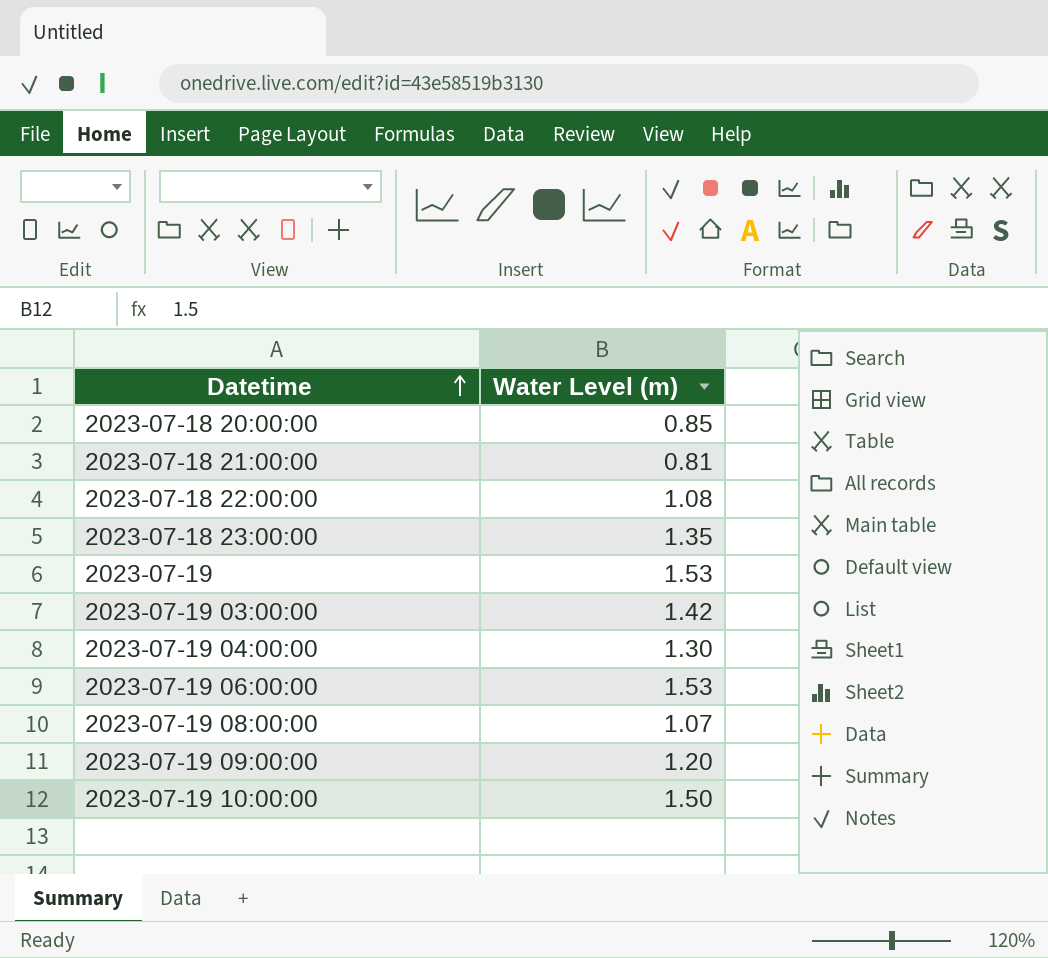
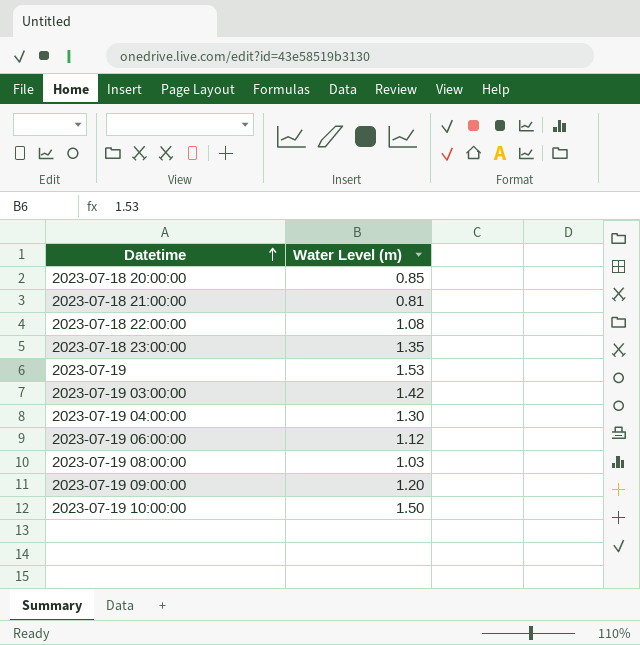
2023-07-19 06:00:00 | Water Level (m): 1.53 -> 1.12
2023-07-19 08:00:00 | Water Level (m): 1.07 -> 1.03

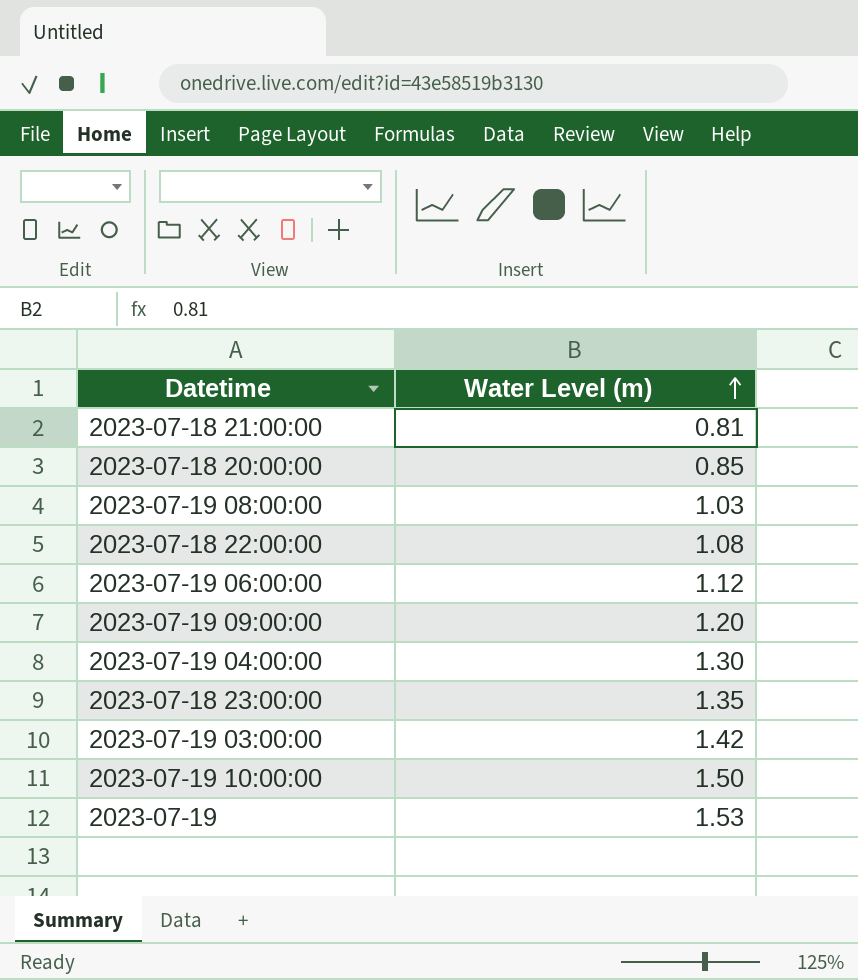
row order: Datetime ascending -> Water Level (m) ascending

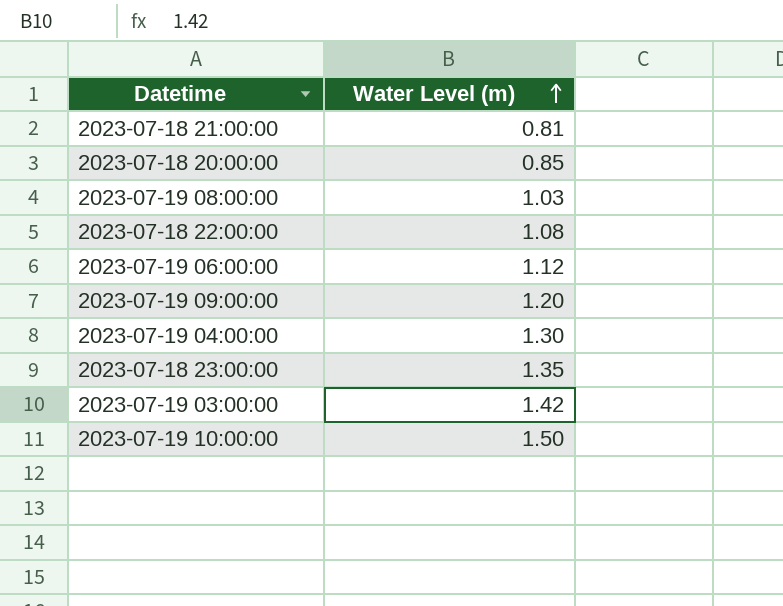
row 2023-07-19: 1.53 -> none

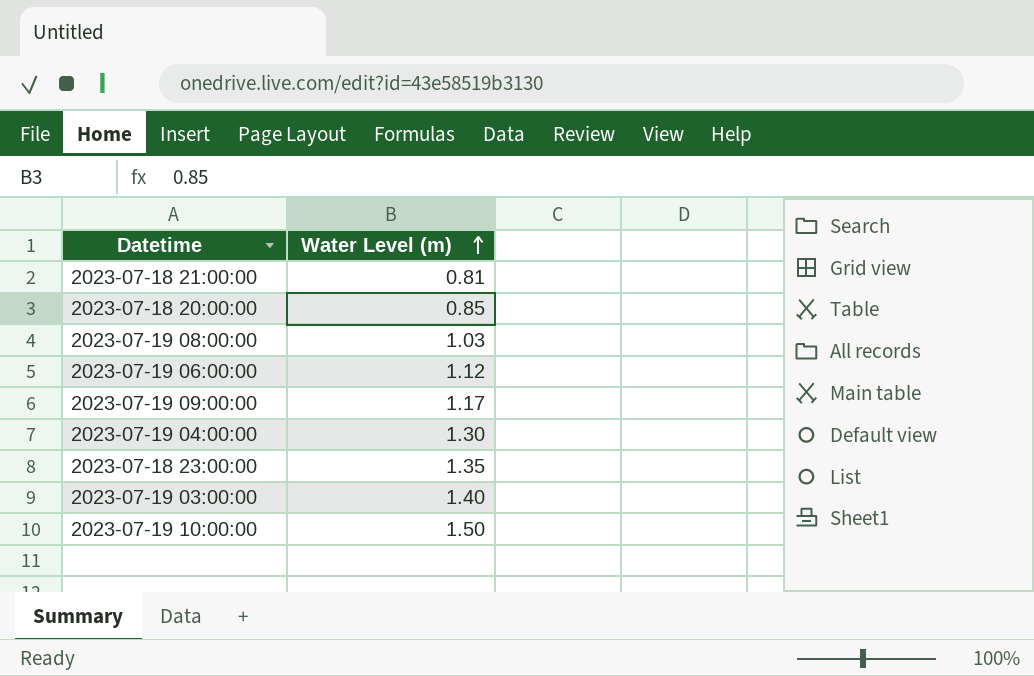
row 2023-07-18 22:00:00: 1.08 -> none
2023-07-19 09:00:00 | Water Level (m): 1.20 -> 1.17
2023-07-19 03:00:00 | Water Level (m): 1.42 -> 1.40

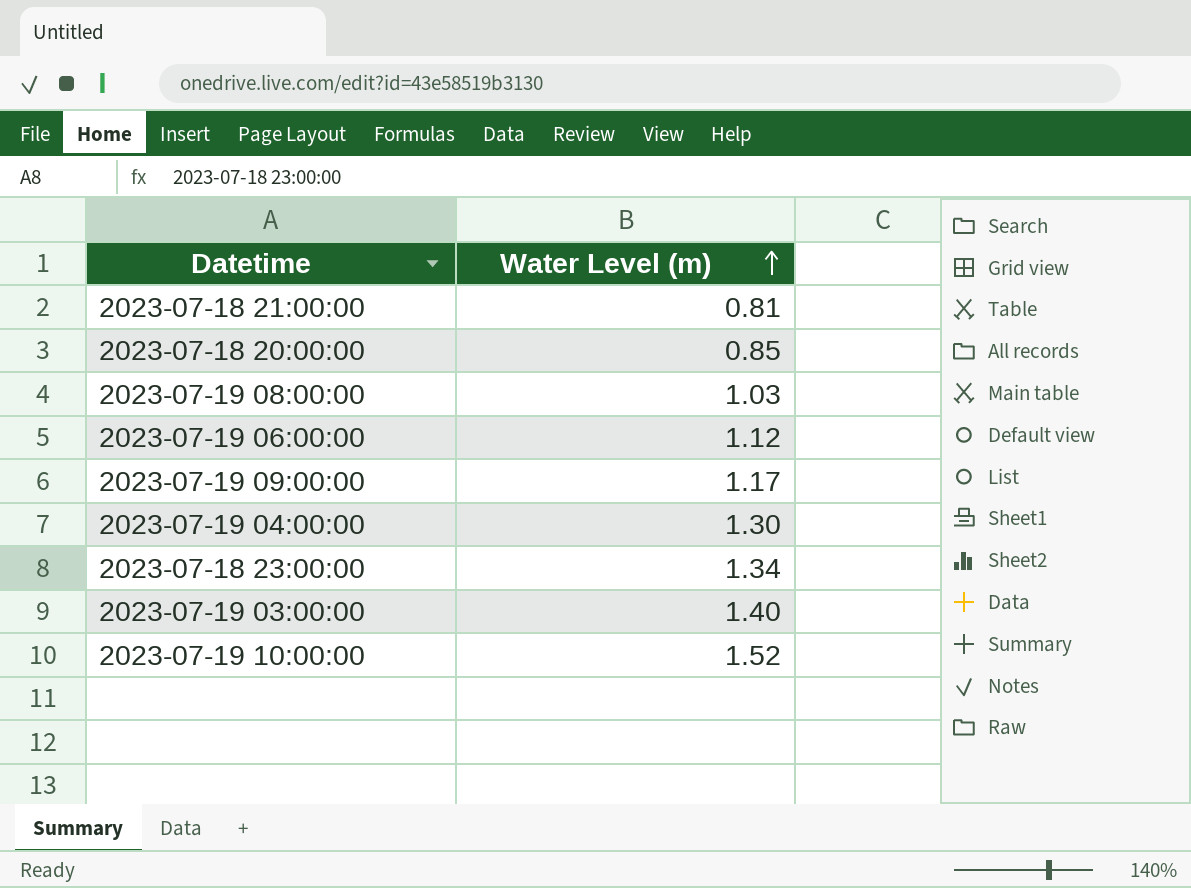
2023-07-18 23:00:00 | Water Level (m): 1.35 -> 1.34
2023-07-19 10:00:00 | Water Level (m): 1.50 -> 1.52

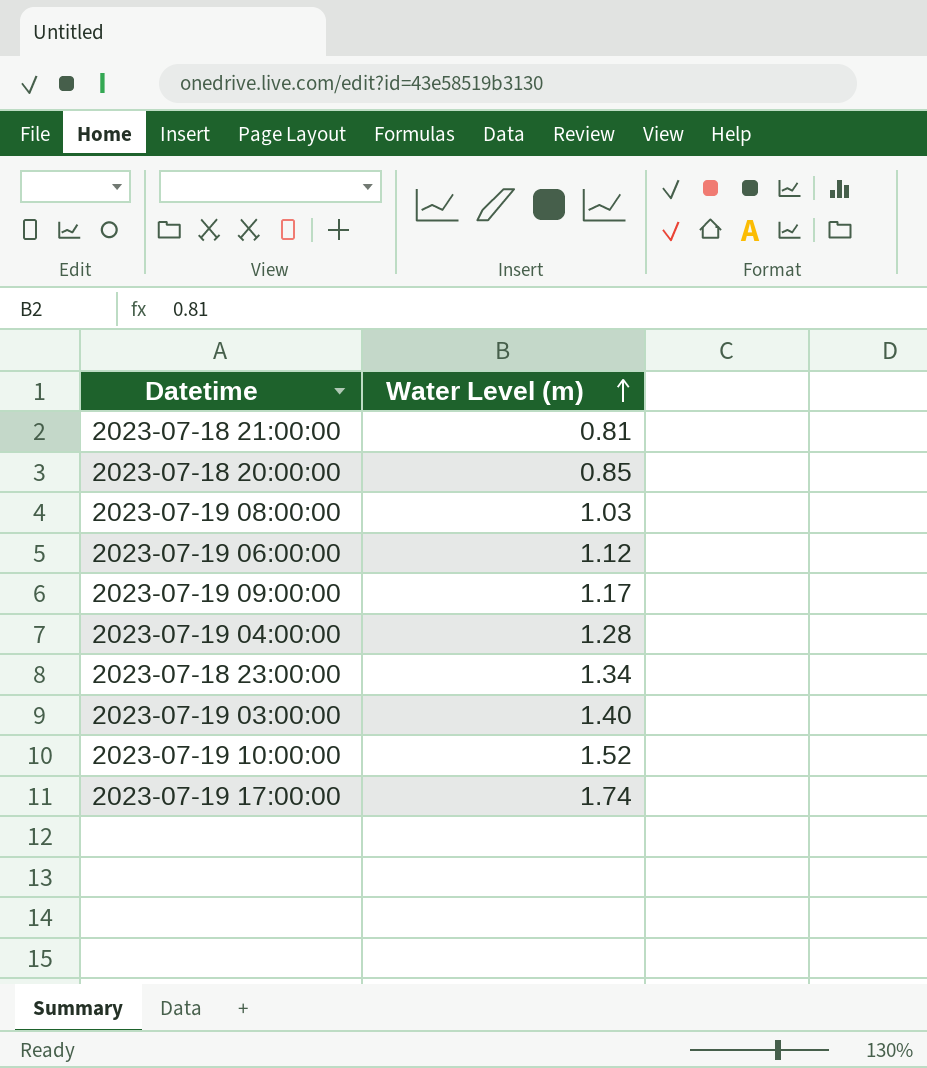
2023-07-19 04:00:00 | Water Level (m): 1.30 -> 1.28
row 2023-07-19 17:00:00: none -> 1.74

